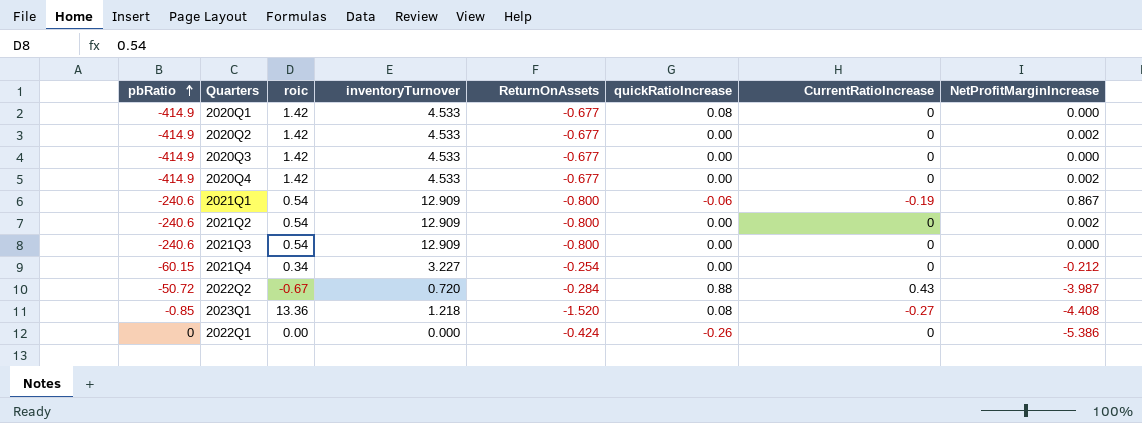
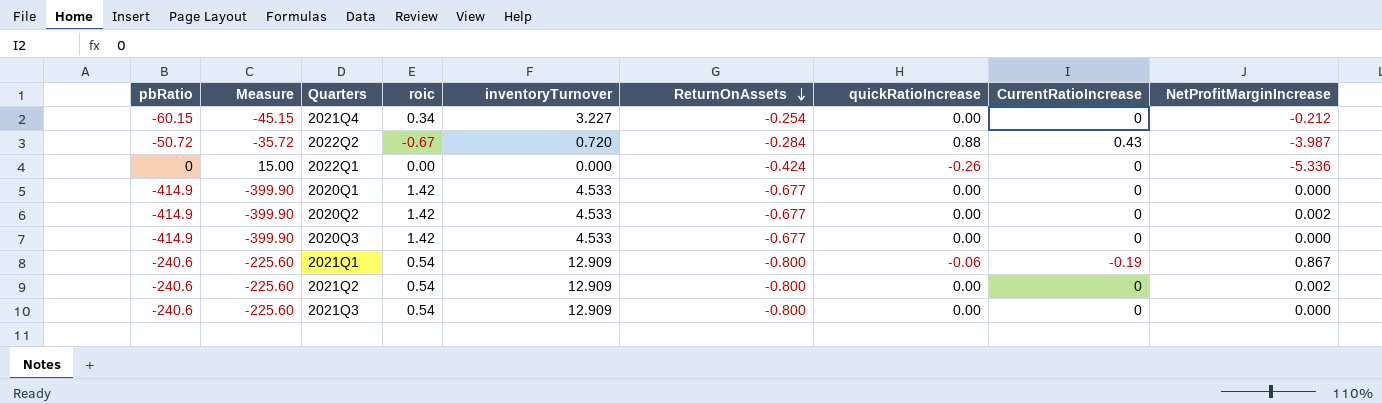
row order: pbRatio ascending -> ReturnOnAssets descending
column Measure | formula: none -> [pbRatio] + 15
row 2020Q4: -414.9 | 1.42 | 4.533 | -0.677 | 0.00 | 0 | 0.002 -> none
row 2023Q1: -0.85 | 13.36 | 1.218 | -1.520 | 0.08 | -0.27 | -4.408 -> none
2022Q1 | NetProfitMarginIncrease: -5.386 -> -5.336
2020Q1 | quickRatioIncrease: 0.08 -> 0.00

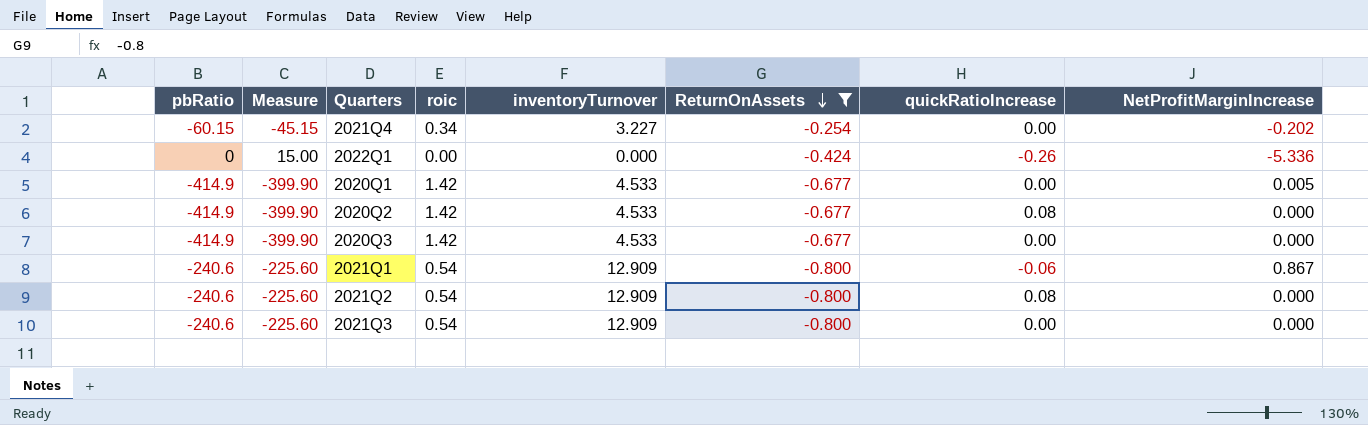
filter: none -> ReturnOnAssets != -0.284
column CurrentRatioIncrease | position: 8 -> none
2021Q4 | NetProfitMarginIncrease: -0.212 -> -0.202
2020Q1 | NetProfitMarginIncrease: 0.000 -> 0.005
2020Q2 | quickRatioIncrease: 0.00 -> 0.08
2020Q2 | NetProfitMarginIncrease: 0.002 -> 0.000
2021Q2 | quickRatioIncrease: 0.00 -> 0.08
2021Q2 | NetProfitMarginIncrease: 0.002 -> 0.000

